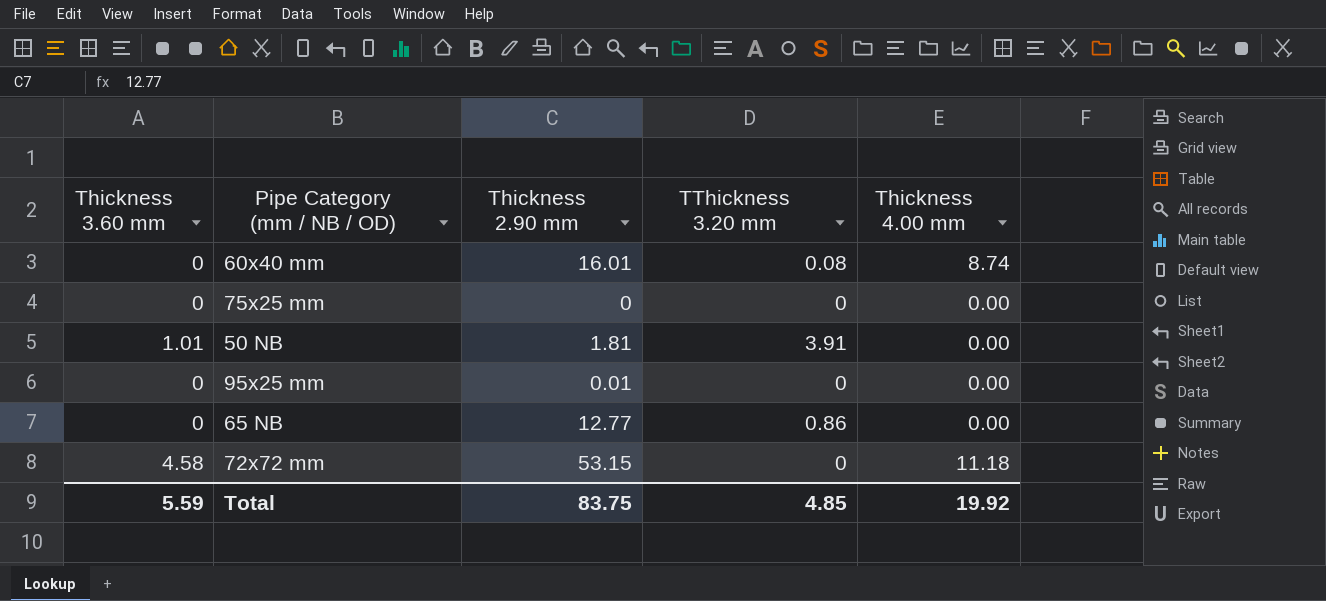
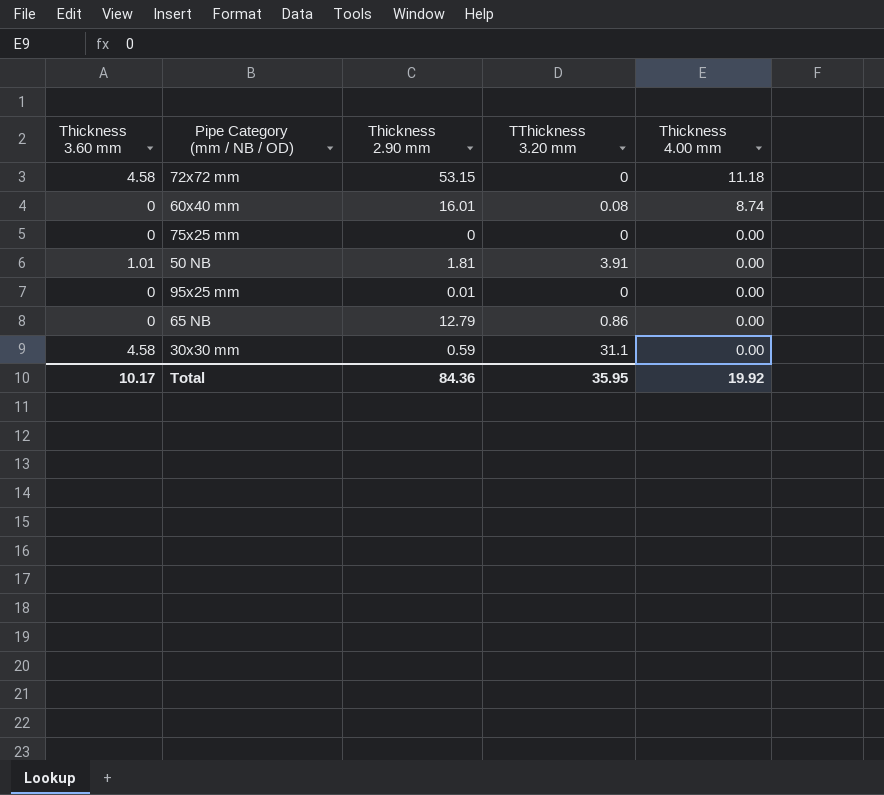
row order: none -> Thickness 4.00 mm descending
65 NB | Thickness 2.90 mm: 12.77 -> 12.79
row 30x30 mm: none -> 4.58 | 0.59 | 31.1 | 0.00
Total | Thickness 3.60 mm: 5.59 -> 10.17
Total | Thickness 2.90 mm: 83.75 -> 84.36
Total | TThickness 3.20 mm: 4.85 -> 35.95

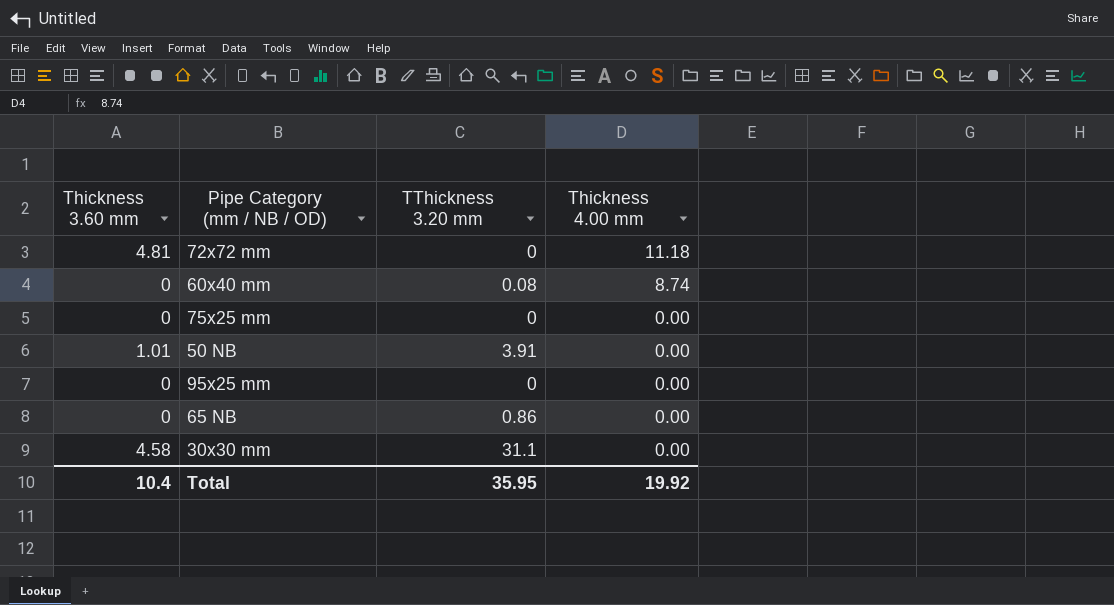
column Thickness 2.90 mm | position: 3 -> none
72x72 mm | Thickness 3.60 mm: 4.58 -> 4.81
Total | Thickness 3.60 mm: 10.17 -> 10.4

